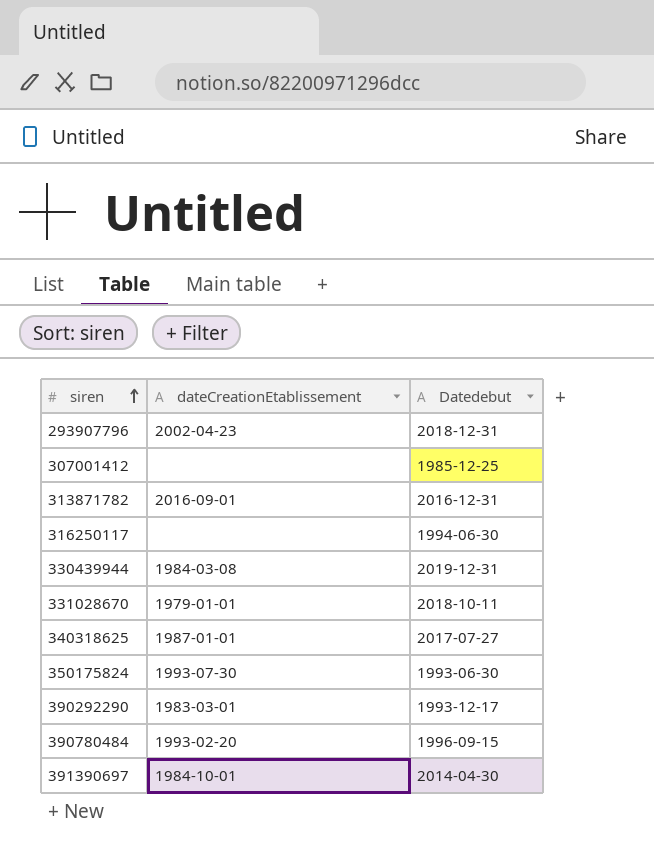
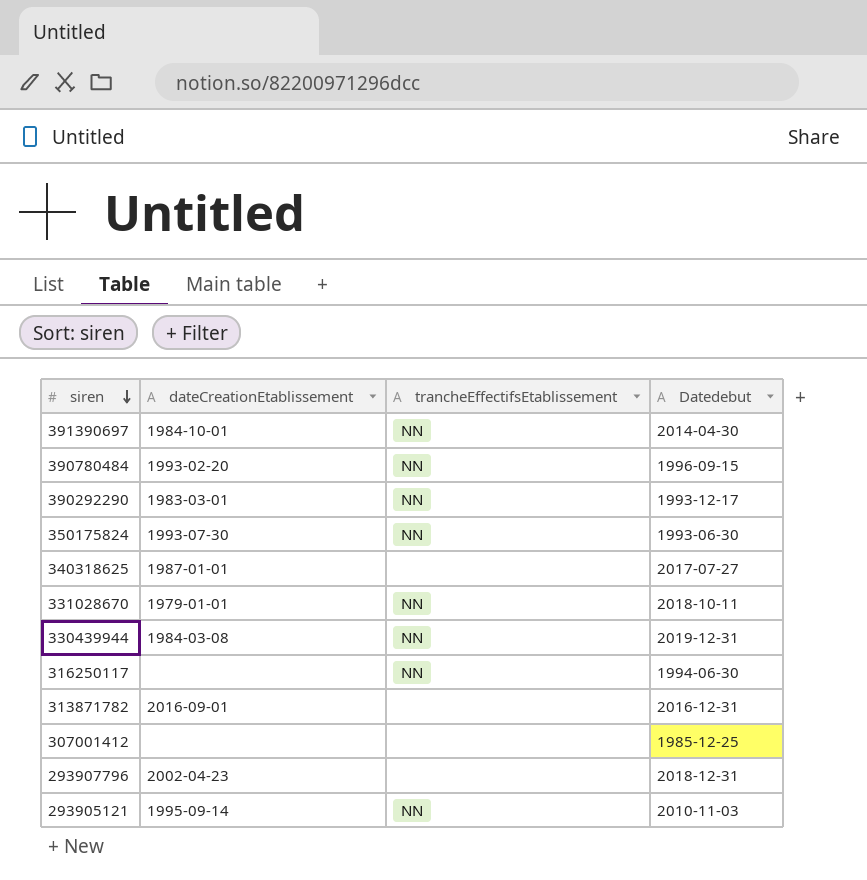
row order: siren ascending -> siren descending
column trancheEffectifsEtablissement | position: none -> 3
row 293905121: none -> 1995-09-14 | NN | 2010-11-03

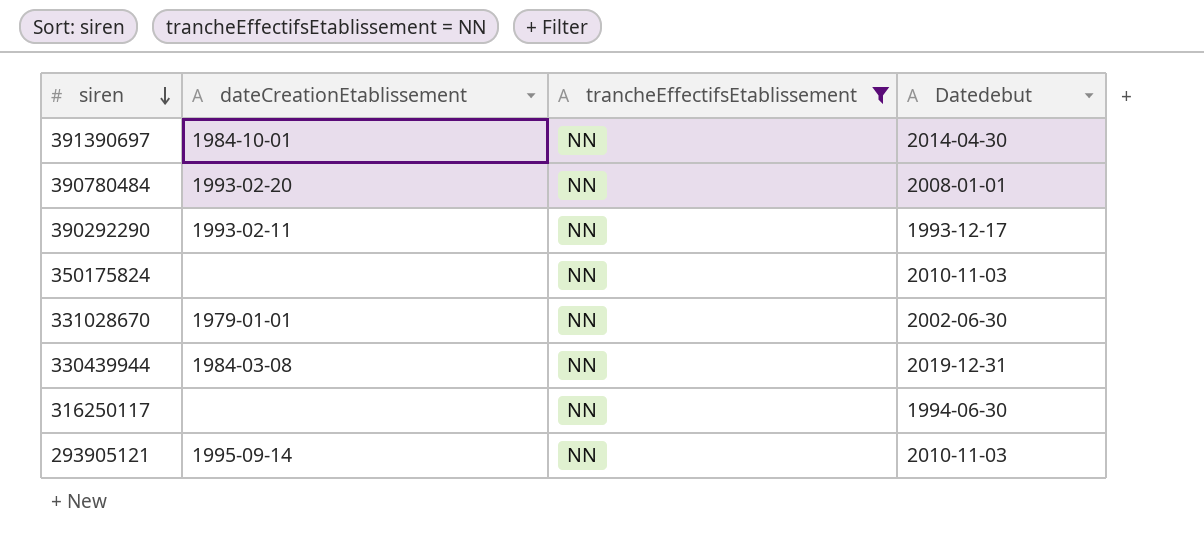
filter: none -> trancheEffectifsEtablissement = NN
390780484 | Datedebut: 1996-09-15 -> 2008-01-01
390292290 | dateCreationEtablissement: 1983-03-01 -> 1993-02-11
350175824 | dateCreationEtablissement: 1993-07-30 -> none
350175824 | Datedebut: 1993-06-30 -> 2010-11-03
331028670 | Datedebut: 2018-10-11 -> 2002-06-30

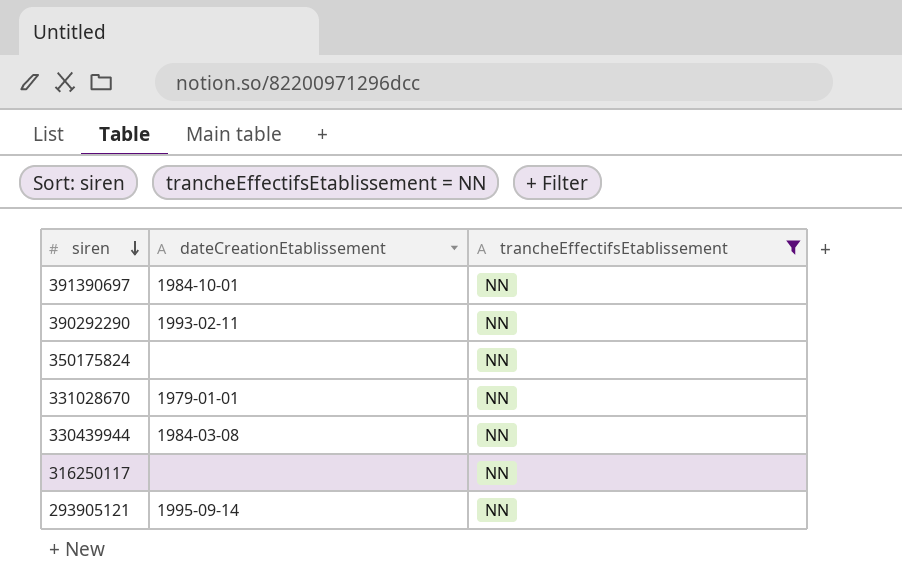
column Datedebut | position: 4 -> none
row 390780484: 1993-02-20 | NN | 2008-01-01 -> none

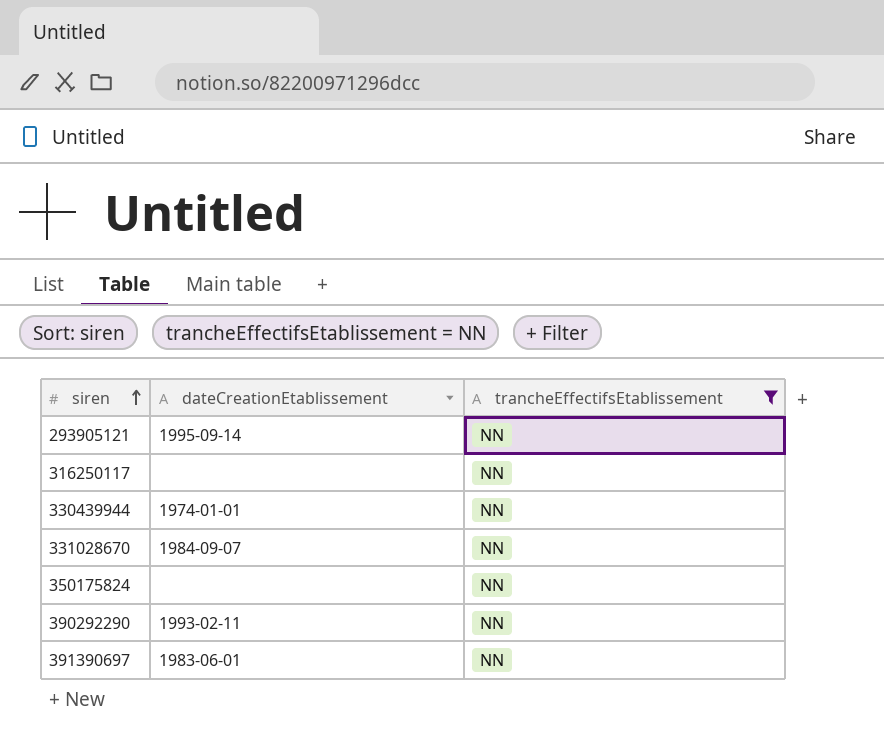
row order: siren descending -> siren ascending
330439944 | dateCreationEtablissement: 1984-03-08 -> 1974-01-01
331028670 | dateCreationEtablissement: 1979-01-01 -> 1984-09-07
391390697 | dateCreationEtablissement: 1984-10-01 -> 1983-06-01

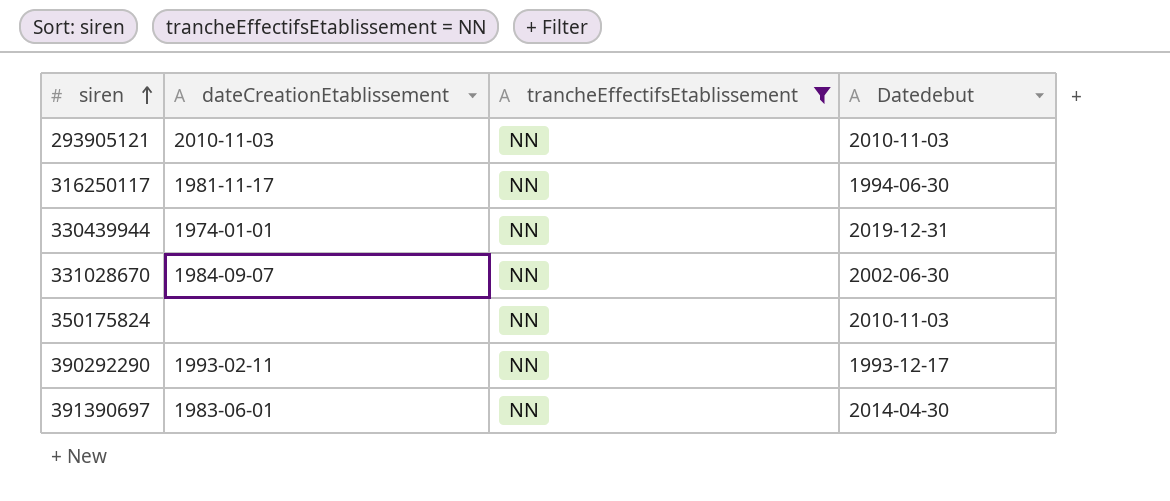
column Datedebut | position: none -> 4
293905121 | dateCreationEtablissement: 1995-09-14 -> 2010-11-03
316250117 | dateCreationEtablissement: none -> 1981-11-17

